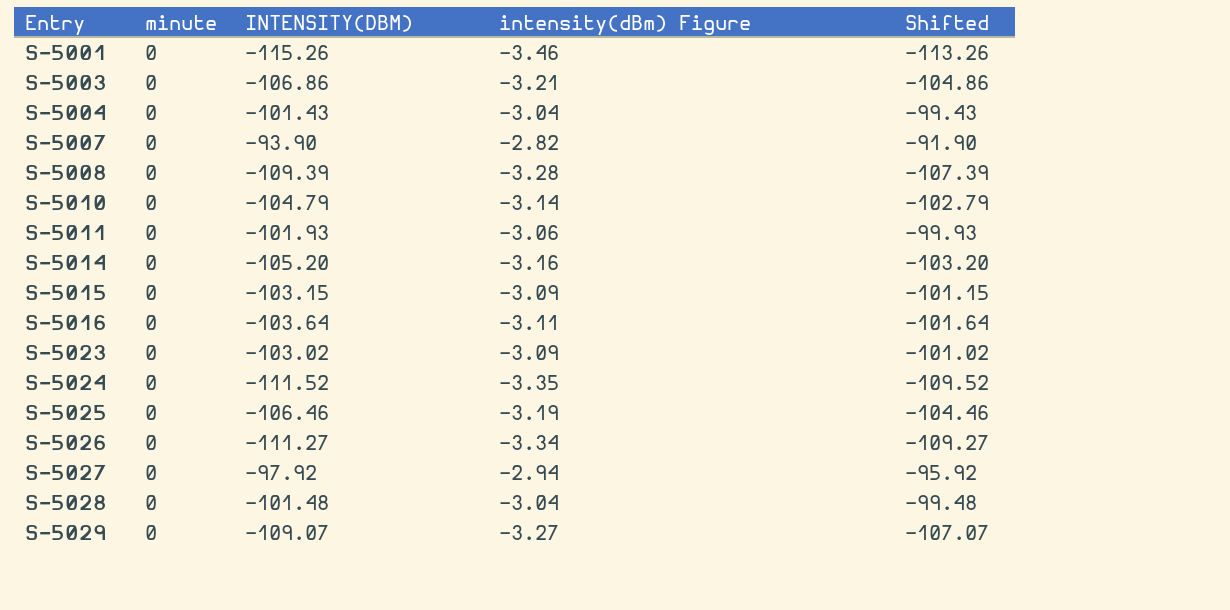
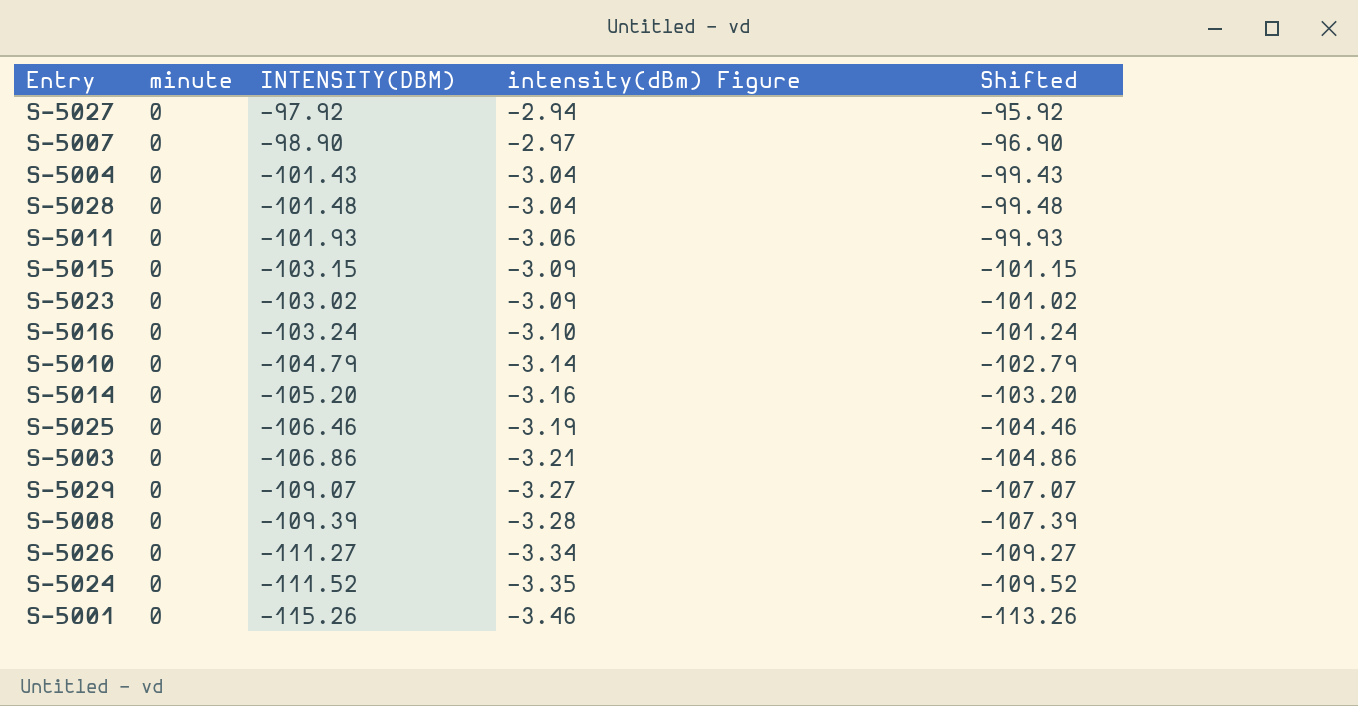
row order: Entry ascending -> intensity(dBm) Figure descending
S-5007 | INTENSITY(DBM): -93.90 -> -98.90
S-5007 | intensity(dBm) Figure: -2.82 -> -2.97
S-5007 | Shifted: -91.90 -> -96.90
S-5016 | INTENSITY(DBM): -103.64 -> -103.24
S-5016 | intensity(dBm) Figure: -3.11 -> -3.10
S-5016 | Shifted: -101.64 -> -101.24

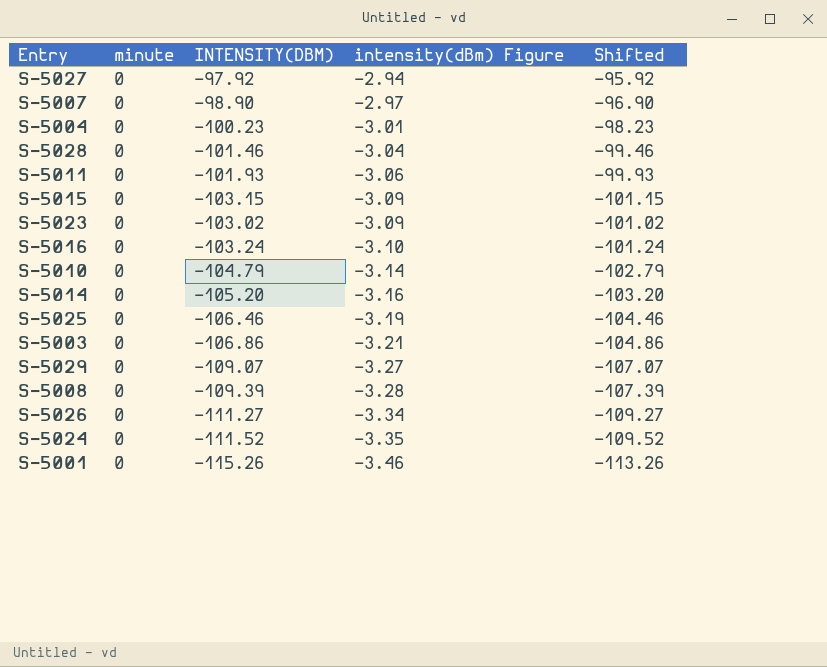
S-5004 | INTENSITY(DBM): -101.43 -> -100.23
S-5004 | intensity(dBm) Figure: -3.04 -> -3.01
S-5004 | Shifted: -99.43 -> -98.23
S-5028 | INTENSITY(DBM): -101.48 -> -101.46
S-5028 | Shifted: -99.48 -> -99.46

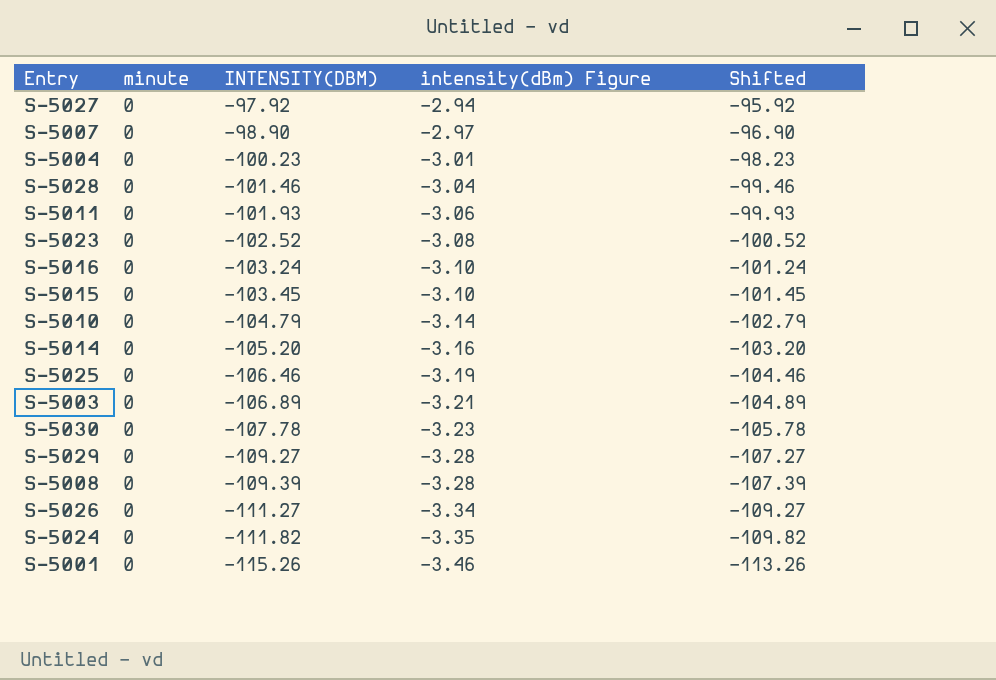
row order: intensity(dBm) Figure descending -> INTENSITY(DBM) descending
S-5023 | INTENSITY(DBM): -103.02 -> -102.52
S-5023 | intensity(dBm) Figure: -3.09 -> -3.08
S-5023 | Shifted: -101.02 -> -100.52
S-5015 | INTENSITY(DBM): -103.15 -> -103.45
S-5015 | intensity(dBm) Figure: -3.09 -> -3.10
S-5015 | Shifted: -101.15 -> -101.45
S-5003 | INTENSITY(DBM): -106.86 -> -106.89
S-5003 | Shifted: -104.86 -> -104.89
row S-5030: none -> 0 | -107.78 | -3.23 | -105.78
S-5029 | INTENSITY(DBM): -109.07 -> -109.27
S-5029 | intensity(dBm) Figure: -3.27 -> -3.28
S-5029 | Shifted: -107.07 -> -107.27
S-5024 | INTENSITY(DBM): -111.52 -> -111.82
S-5024 | Shifted: -109.52 -> -109.82

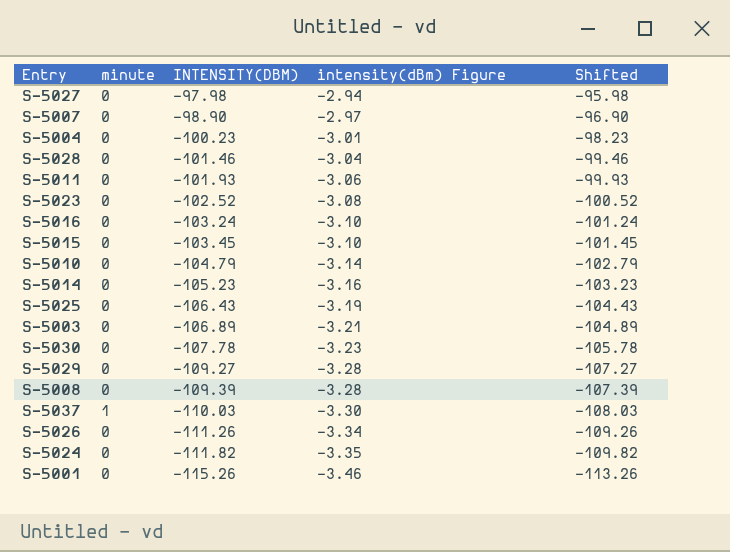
S-5027 | INTENSITY(DBM): -97.92 -> -97.98
S-5027 | Shifted: -95.92 -> -95.98
S-5014 | INTENSITY(DBM): -105.20 -> -105.23
S-5014 | Shifted: -103.20 -> -103.23
S-5025 | INTENSITY(DBM): -106.46 -> -106.43
S-5025 | Shifted: -104.46 -> -104.43
row S-5037: none -> 1 | -110.03 | -3.30 | -108.03
S-5026 | INTENSITY(DBM): -111.27 -> -111.26
S-5026 | Shifted: -109.27 -> -109.26

